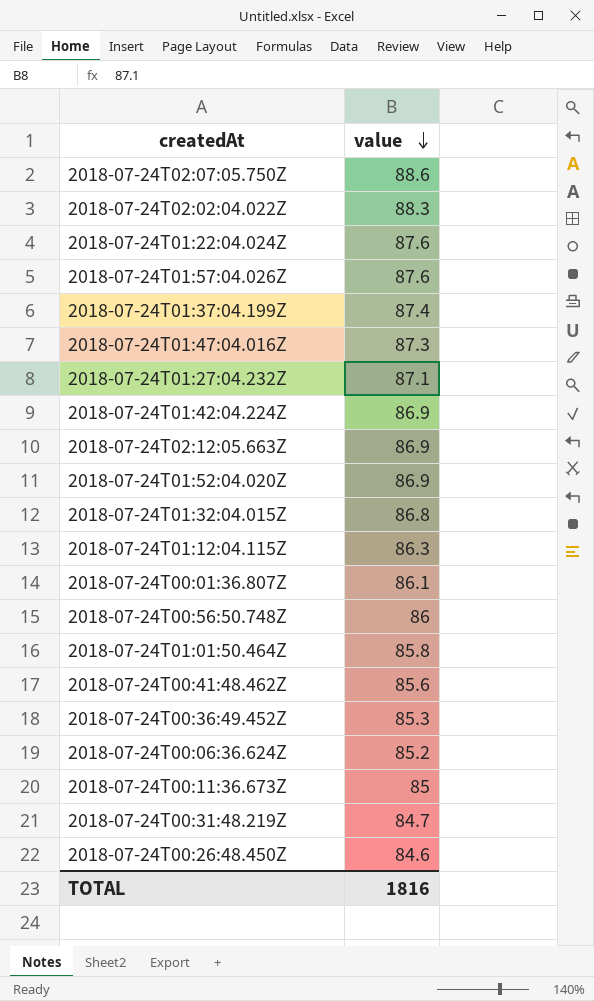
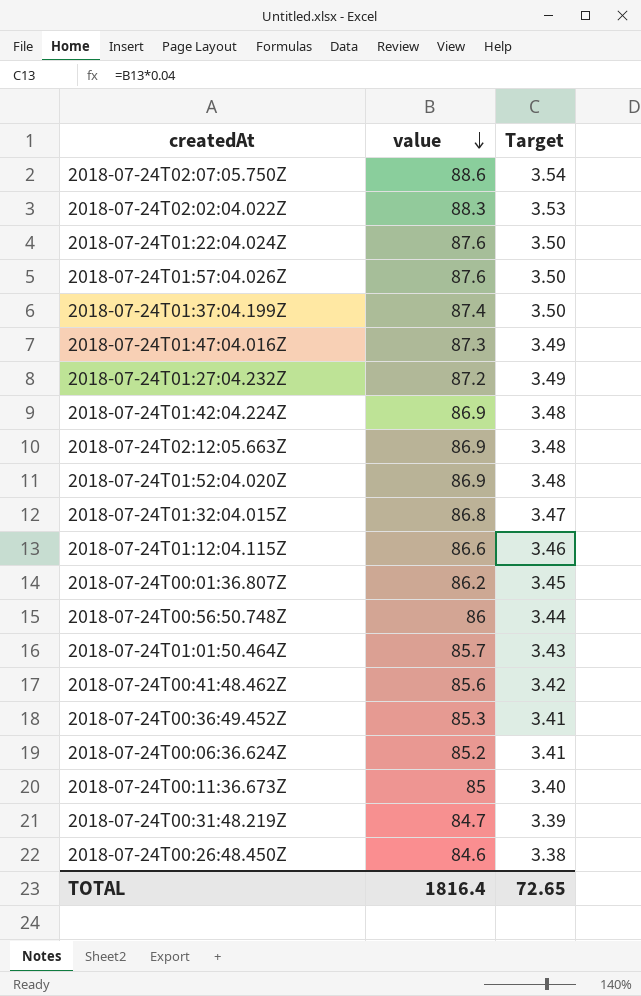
column Target | formula: none -> [value] * 0.04
2018-07-24T01:27:04.232Z | value: 87.1 -> 87.2
2018-07-24T01:12:04.115Z | value: 86.3 -> 86.6
2018-07-24T00:01:36.807Z | value: 86.1 -> 86.2
2018-07-24T01:01:50.464Z | value: 85.8 -> 85.7
TOTAL | value: 1816 -> 1816.4

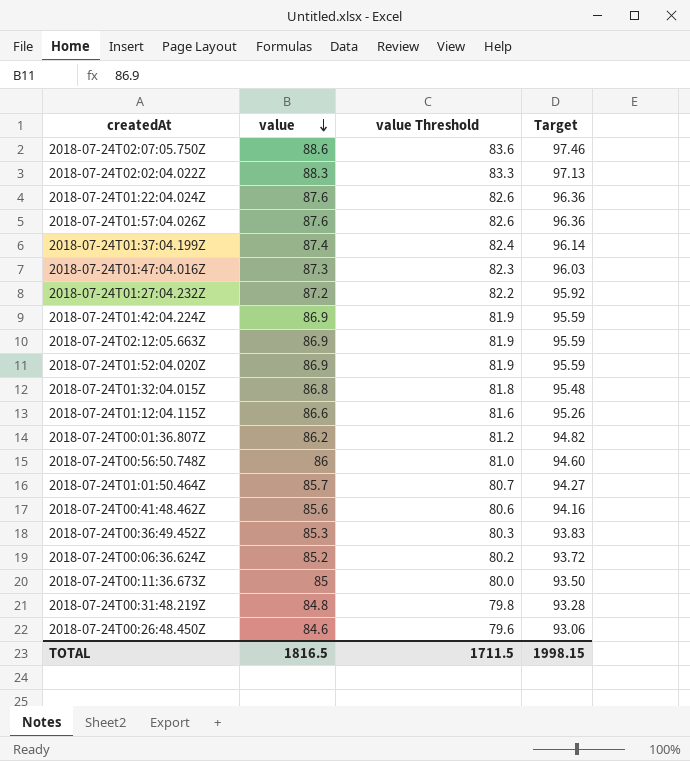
column value Threshold | formula: none -> [value] - 5
column Target | formula: [value] * 0.04 -> [value] * 1.1
2018-07-24T00:31:48.219Z | value: 84.7 -> 84.8
TOTAL | value: 1816.4 -> 1816.5
TOTAL | Target: 72.65 -> 1998.15

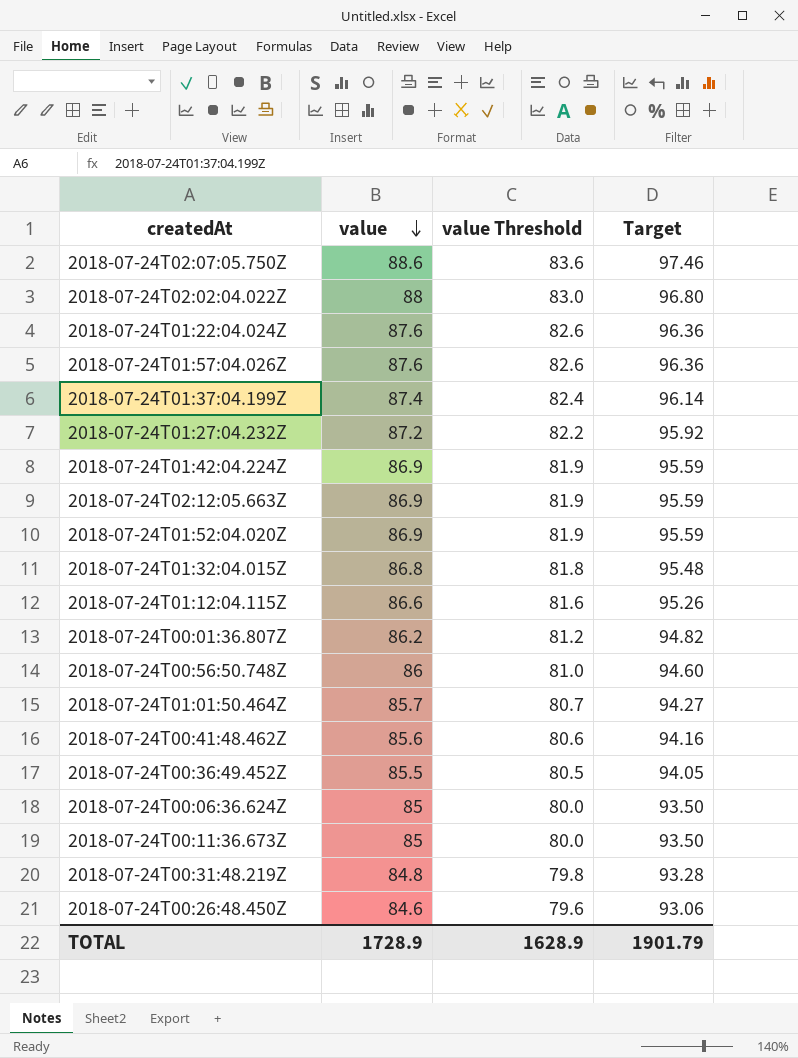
row 2018-07-24T01:47:04.016Z: 87.3 | 82.3 | 96.03 -> none
2018-07-24T02:02:04.022Z | value: 88.3 -> 88
2018-07-24T02:02:04.022Z | value Threshold: 83.3 -> 83.0
2018-07-24T02:02:04.022Z | Target: 97.13 -> 96.80
2018-07-24T00:36:49.452Z | value: 85.3 -> 85.5
2018-07-24T00:36:49.452Z | value Threshold: 80.3 -> 80.5
2018-07-24T00:36:49.452Z | Target: 93.83 -> 94.05
2018-07-24T00:06:36.624Z | value: 85.2 -> 85
2018-07-24T00:06:36.624Z | value Threshold: 80.2 -> 80.0
2018-07-24T00:06:36.624Z | Target: 93.72 -> 93.50
TOTAL | value: 1816.5 -> 1728.9
TOTAL | value Threshold: 1711.5 -> 1628.9
TOTAL | Target: 1998.15 -> 1901.79

